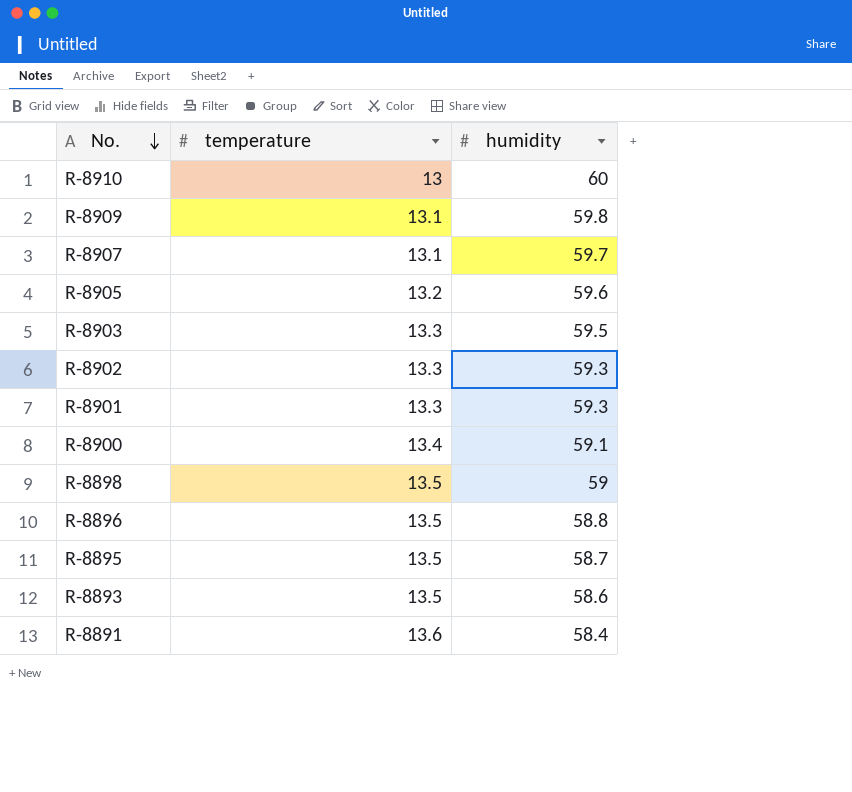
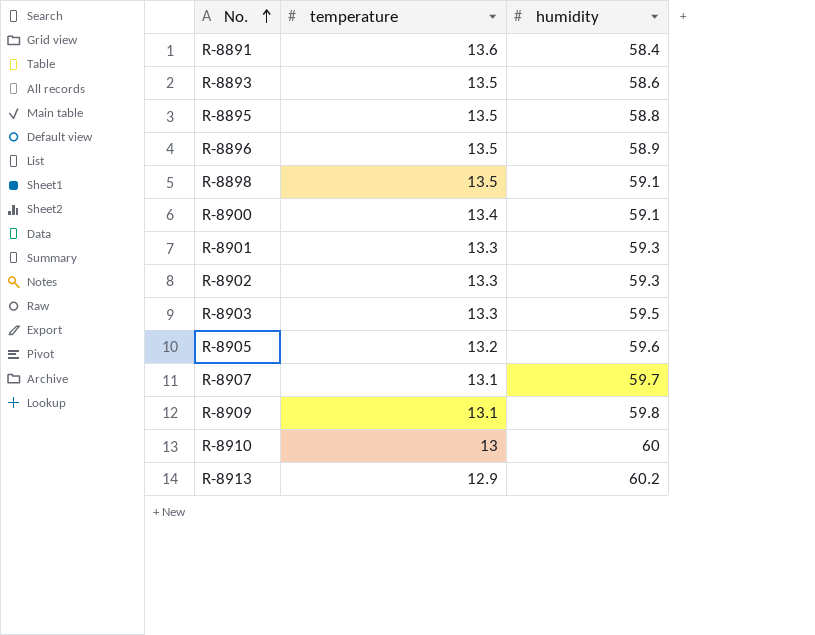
row order: No. descending -> No. ascending
R-8895 | humidity: 58.7 -> 58.8
R-8896 | humidity: 58.8 -> 58.9
R-8898 | humidity: 59 -> 59.1
row R-8913: none -> 12.9 | 60.2

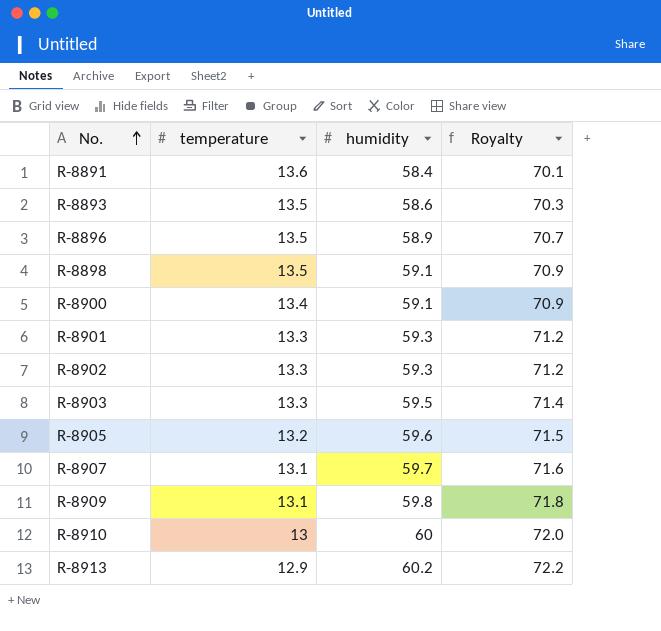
column Royalty | formula: none -> [humidity] * 1.2
row R-8895: 13.5 | 58.8 -> none

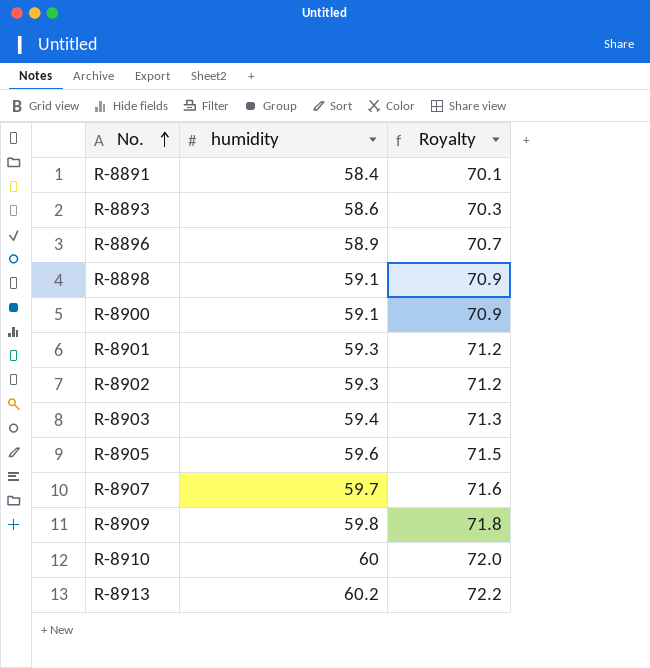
column temperature | position: 2 -> none
R-8903 | humidity: 59.5 -> 59.4
R-8903 | Royalty: 71.4 -> 71.3

